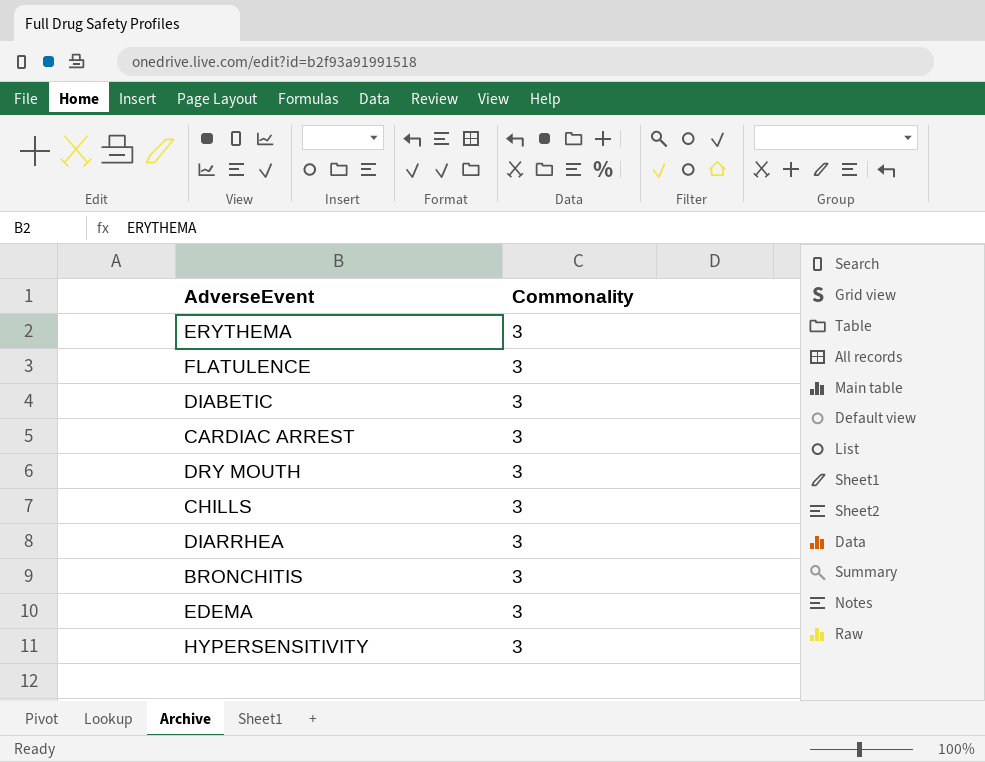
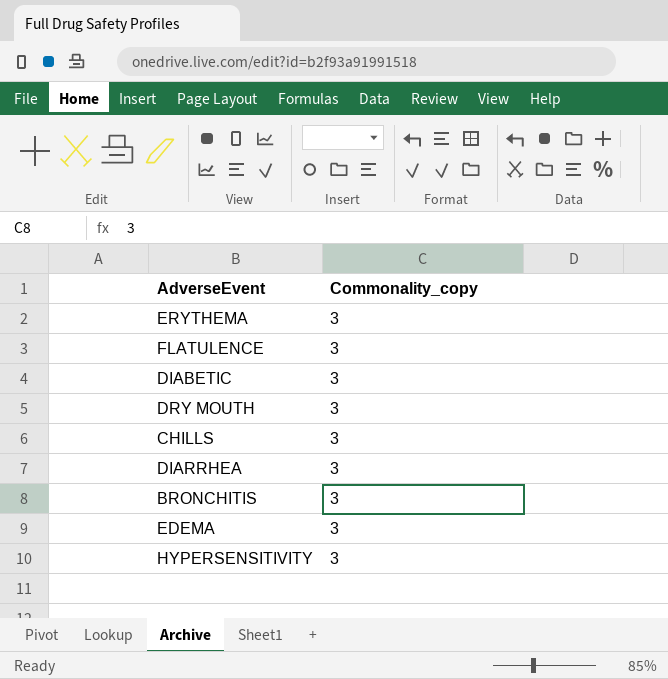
column name: Commonality -> Commonality_copy
row CARDIAC ARREST: 3 -> none

